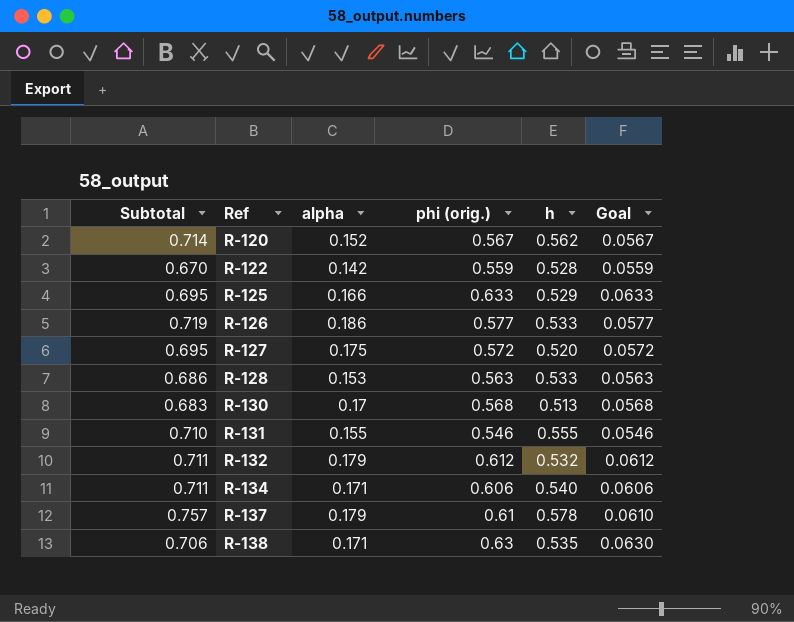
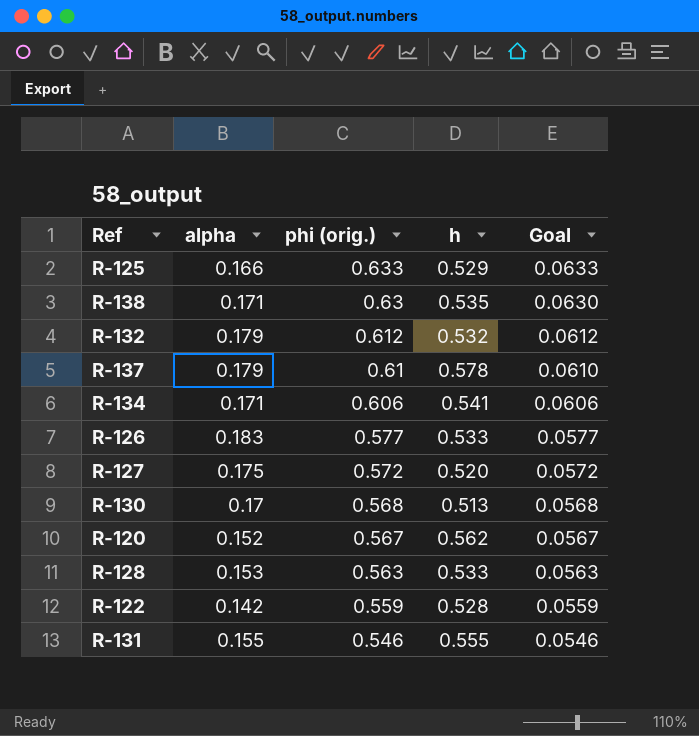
row order: Ref ascending -> phi (orig.) descending
column Subtotal | formula: [alpha] + [h] -> none
R-134 | h: 0.540 -> 0.541
R-126 | alpha: 0.186 -> 0.183

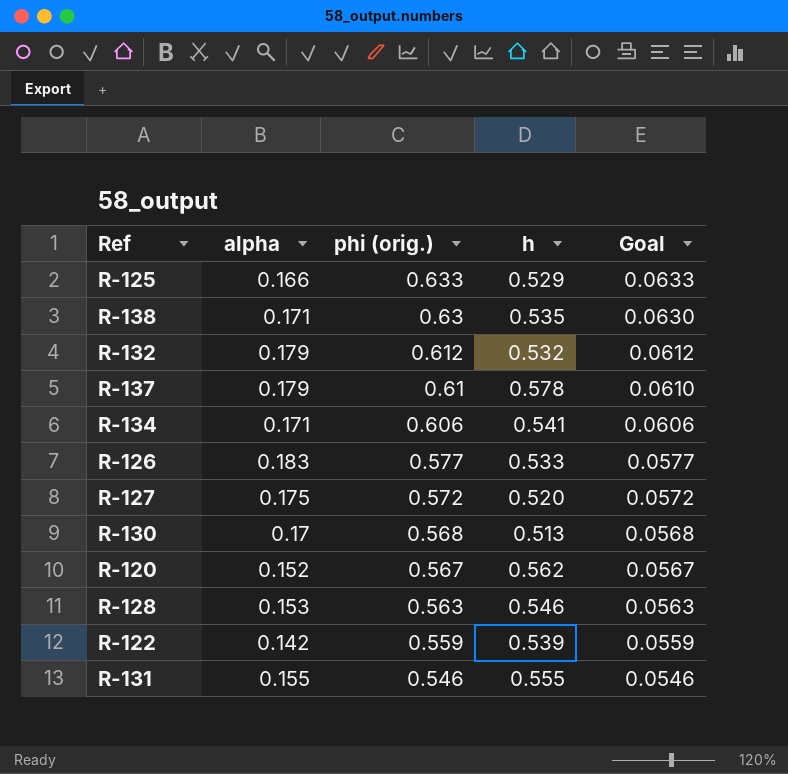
R-128 | h: 0.533 -> 0.546
R-122 | h: 0.528 -> 0.539

